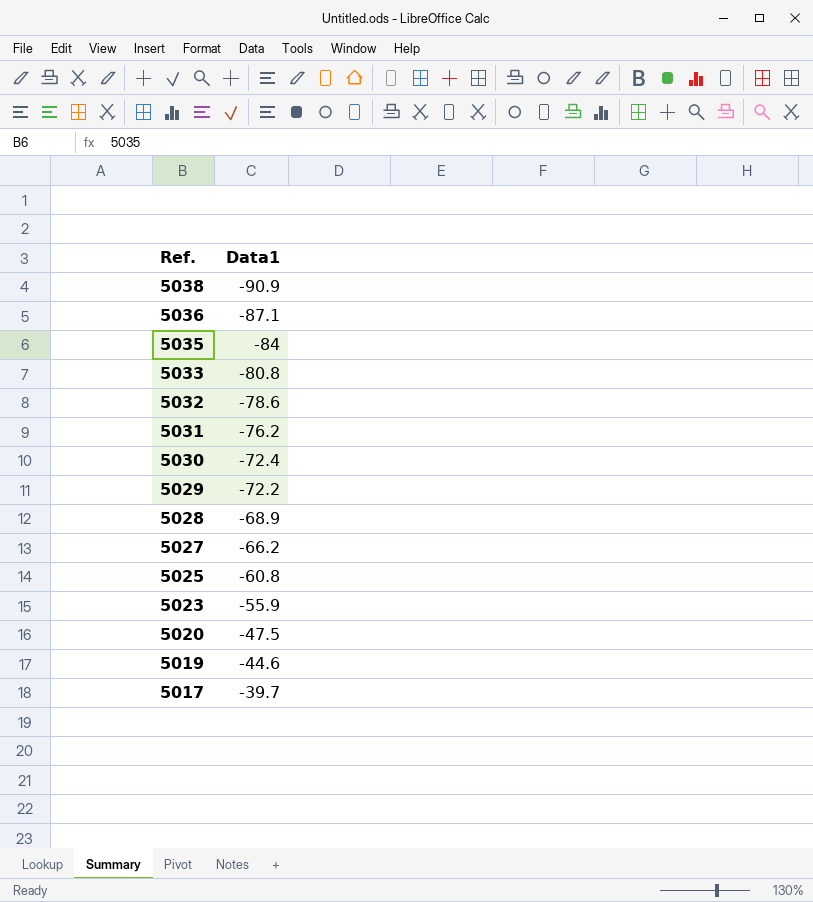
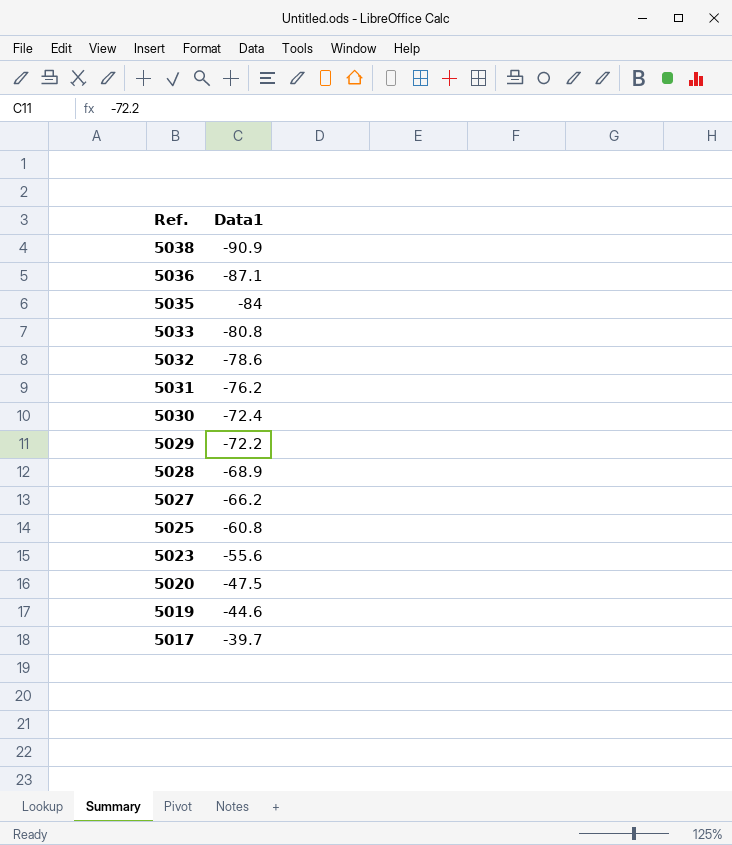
5023 | Data1: -55.9 -> -55.6

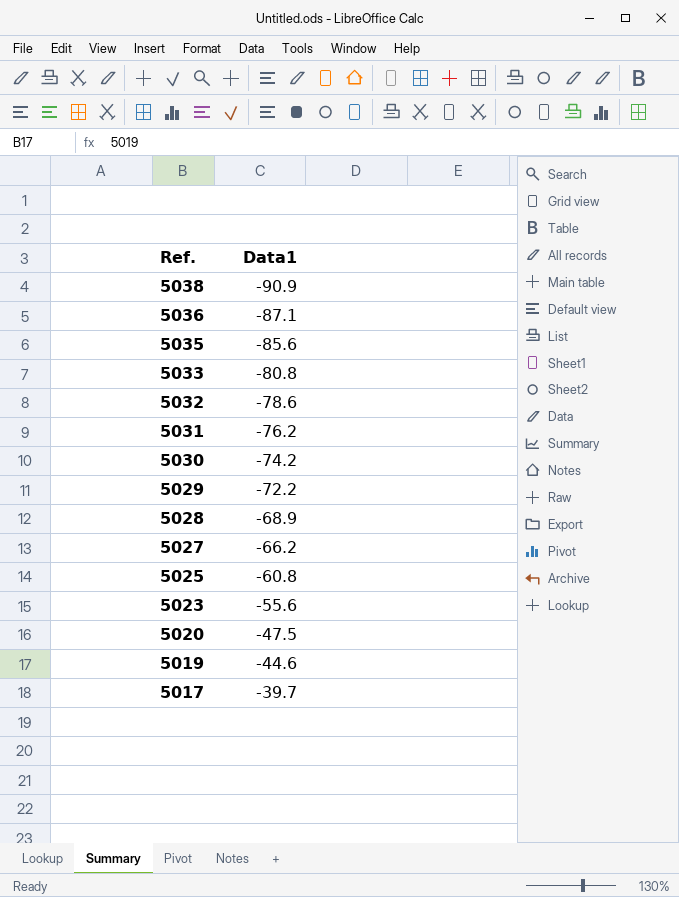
5035 | Data1: -84 -> -85.6
5030 | Data1: -72.4 -> -74.2

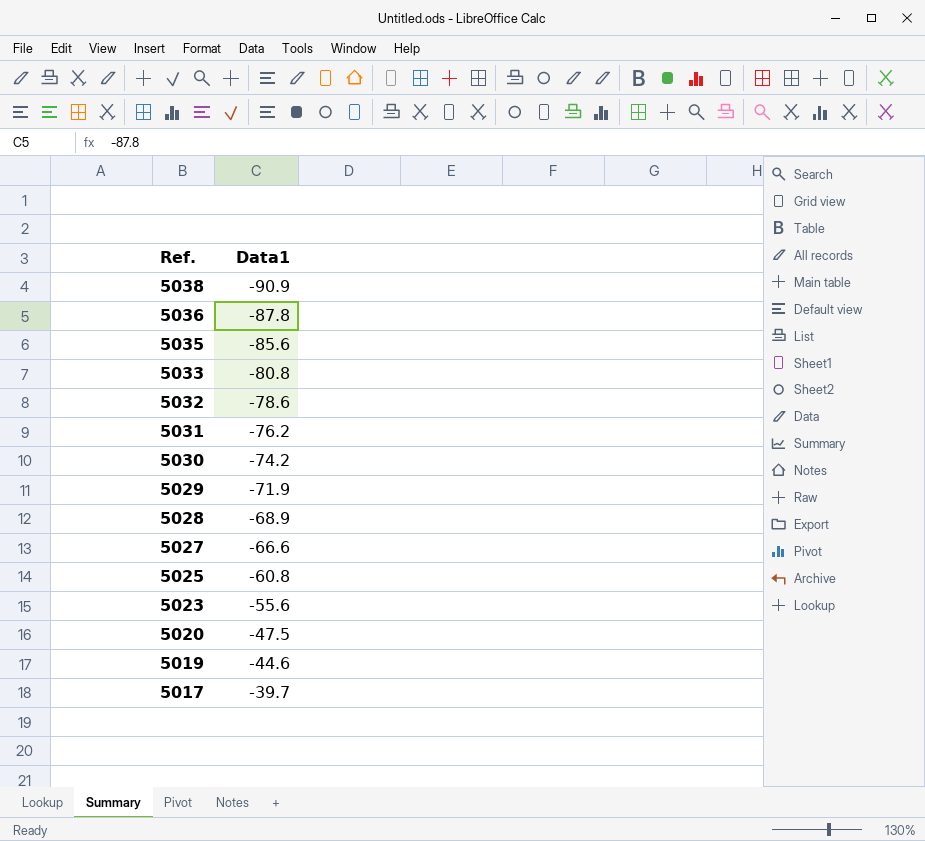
5036 | Data1: -87.1 -> -87.8
5029 | Data1: -72.2 -> -71.9
5027 | Data1: -66.2 -> -66.6

